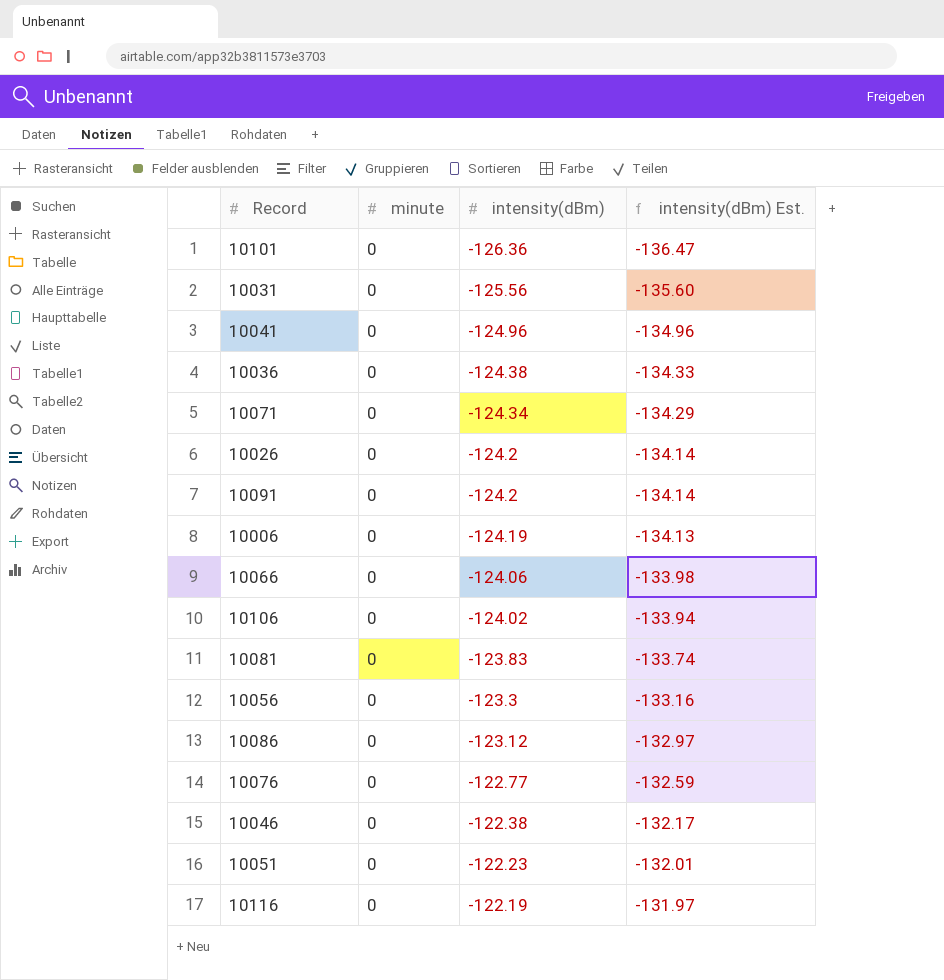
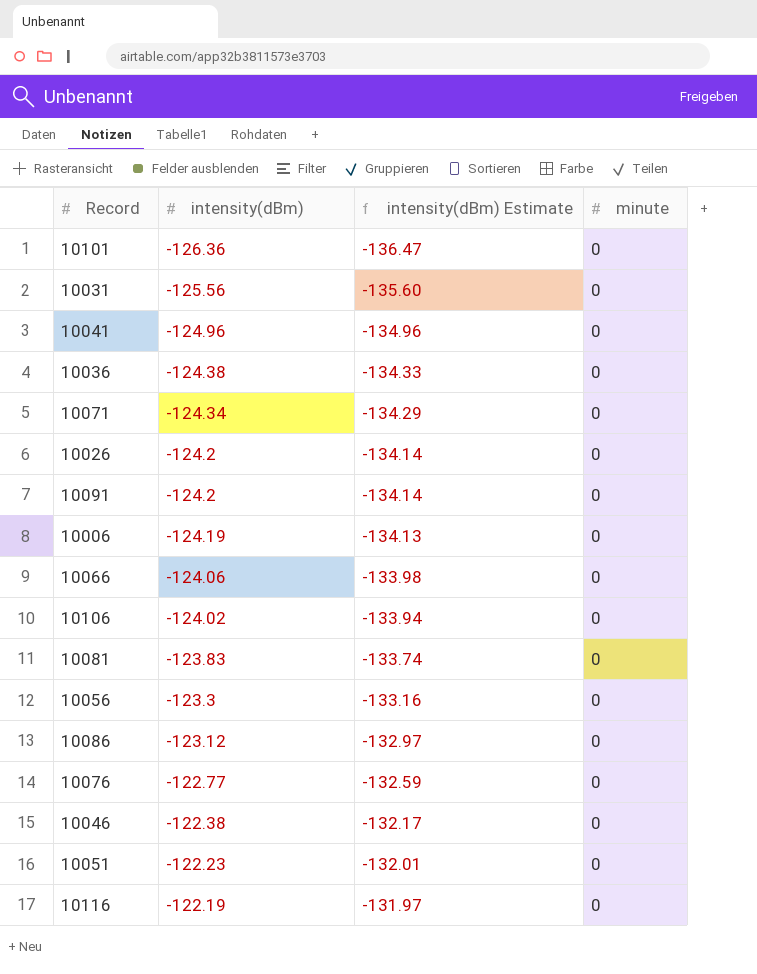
column name: intensity(dBm) Est. -> intensity(dBm) Estimate
column minute | position: 2 -> 4

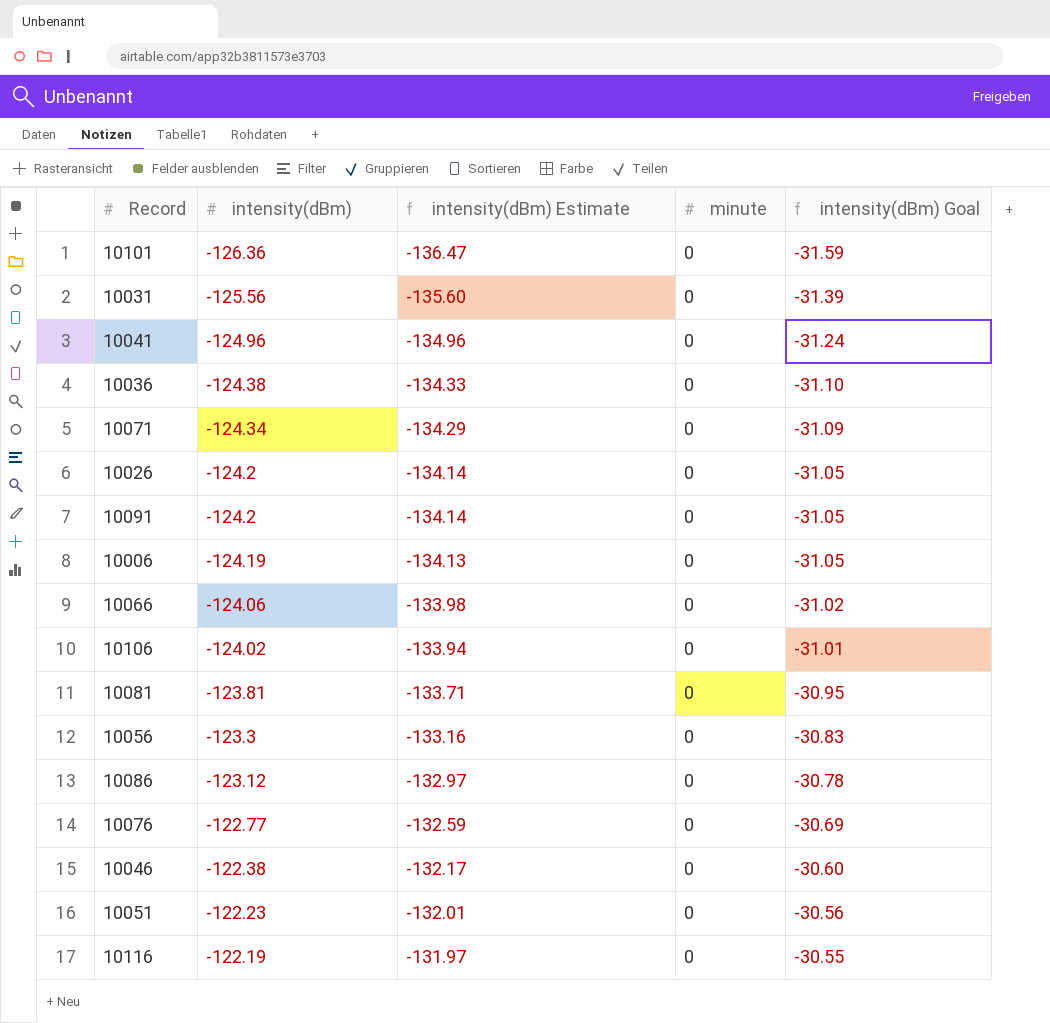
column intensity(dBm) Goal | formula: none -> [intensity(dBm)] * 0.25
10081 | intensity(dBm): -123.83 -> -123.81
10081 | intensity(dBm) Estimate: -133.74 -> -133.71

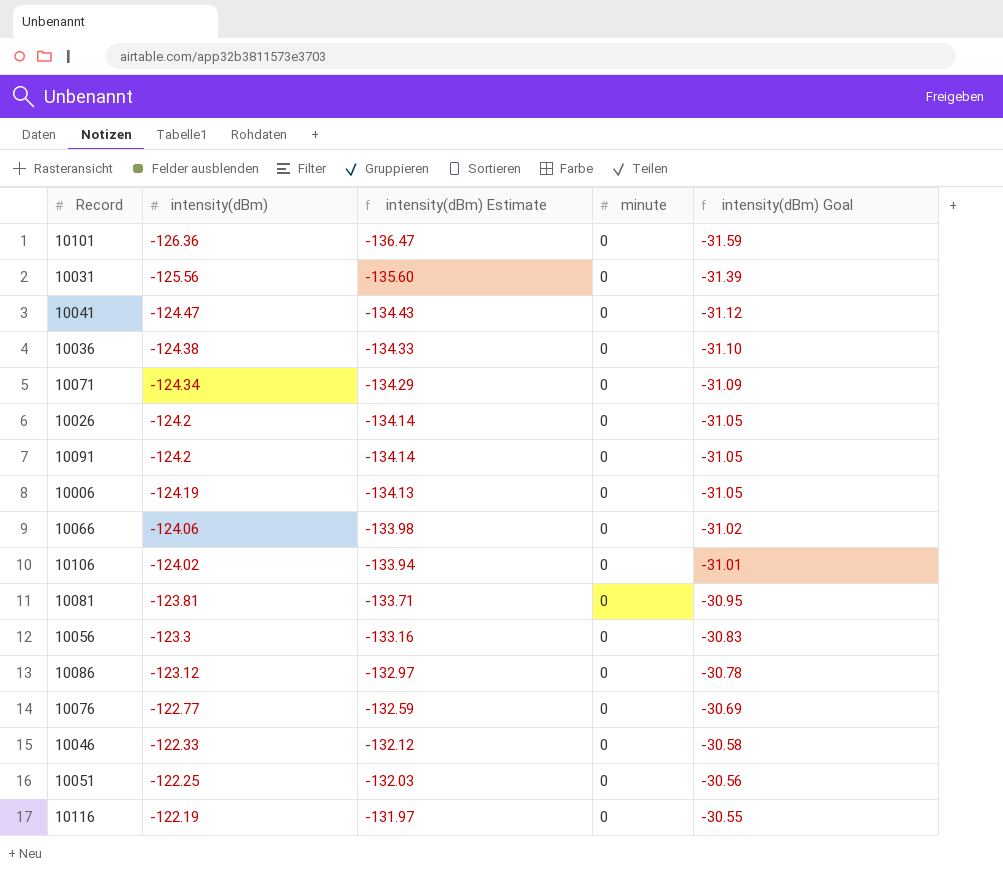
10041 | intensity(dBm): -124.96 -> -124.47
10041 | intensity(dBm) Estimate: -134.96 -> -134.43
10041 | intensity(dBm) Goal: -31.24 -> -31.12
10046 | intensity(dBm): -122.38 -> -122.33
10046 | intensity(dBm) Estimate: -132.17 -> -132.12
10046 | intensity(dBm) Goal: -30.60 -> -30.58
10051 | intensity(dBm): -122.23 -> -122.25
10051 | intensity(dBm) Estimate: -132.01 -> -132.03

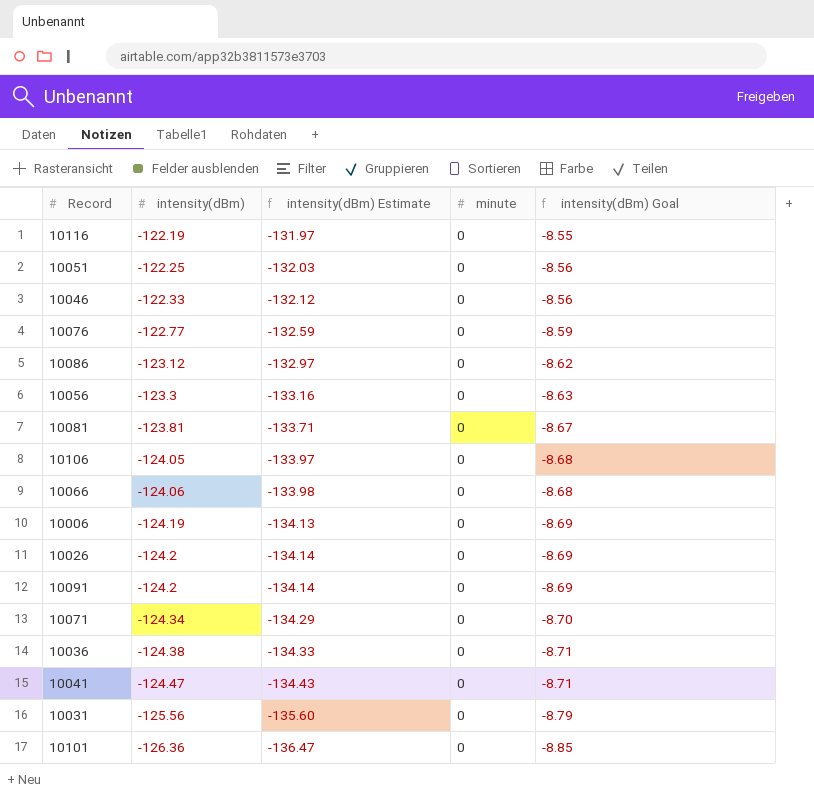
row order: intensity(dBm) ascending -> intensity(dBm) descending
column intensity(dBm) Goal | formula: [intensity(dBm)] * 0.25 -> [intensity(dBm)] * 0.07
10106 | intensity(dBm): -124.02 -> -124.05
10106 | intensity(dBm) Estimate: -133.94 -> -133.97

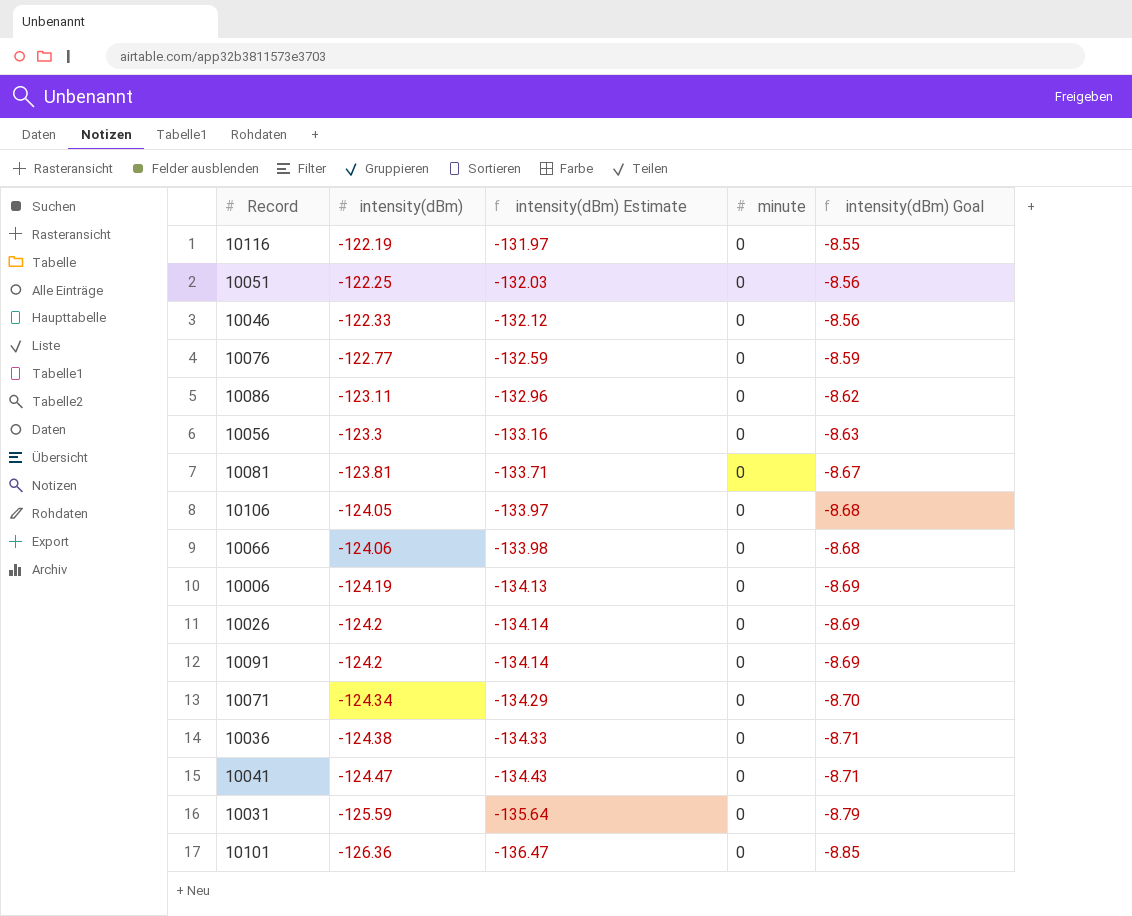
10086 | intensity(dBm): -123.12 -> -123.11
10086 | intensity(dBm) Estimate: -132.97 -> -132.96
10031 | intensity(dBm): -125.56 -> -125.59
10031 | intensity(dBm) Estimate: -135.60 -> -135.64

